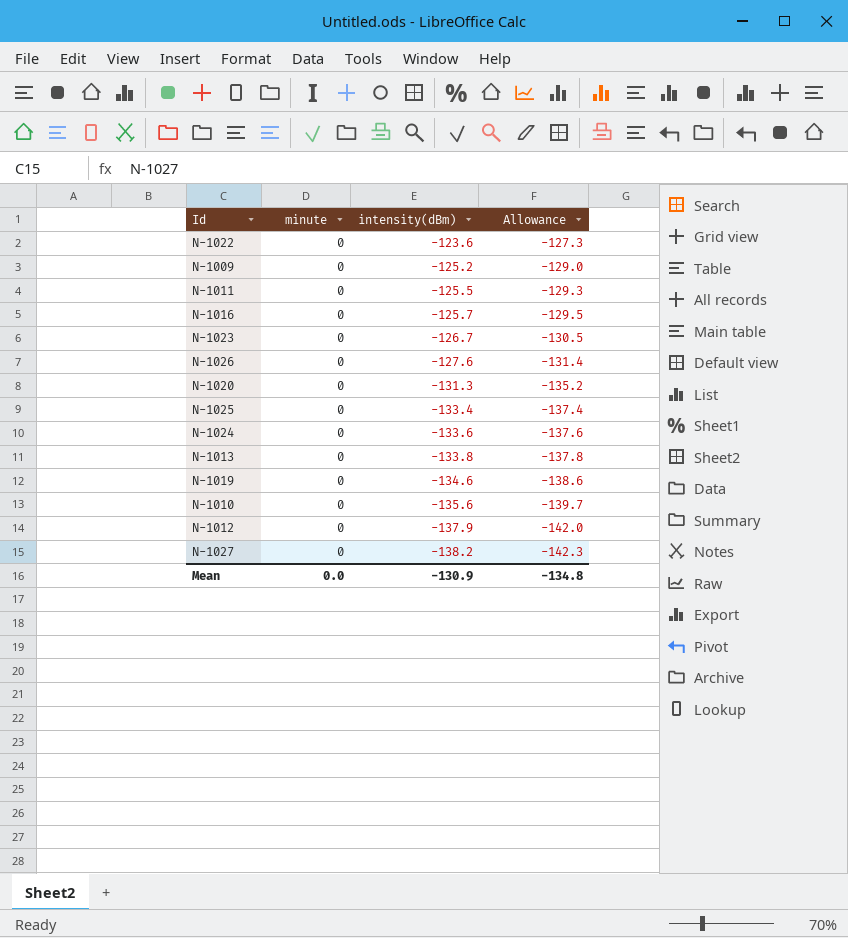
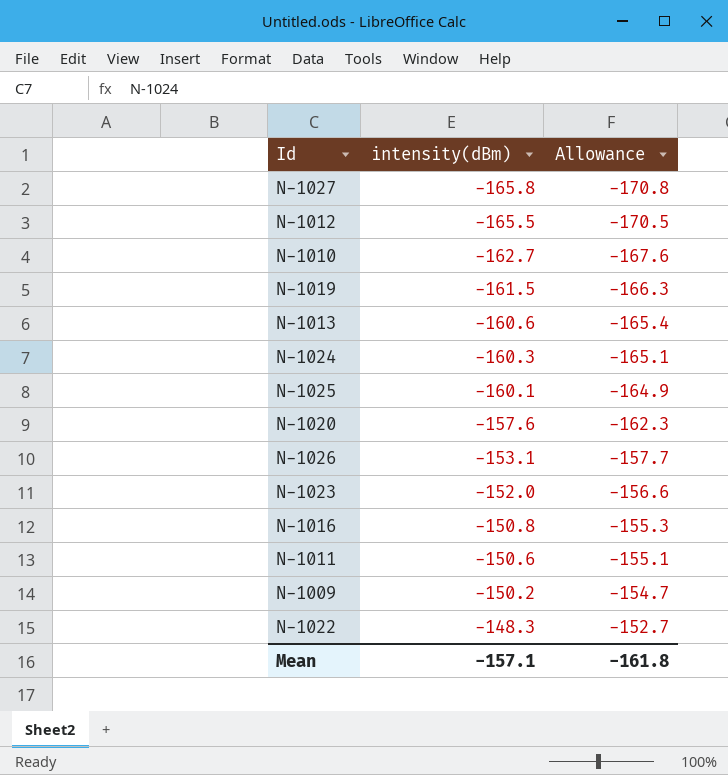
row order: intensity(dBm) descending -> intensity(dBm) ascending
column minute | position: 2 -> none
N-1027 | intensity(dBm): -138.2 -> -165.8
N-1027 | Allowance: -142.3 -> -170.8
N-1012 | intensity(dBm): -137.9 -> -165.5
N-1012 | Allowance: -142.0 -> -170.5
N-1010 | intensity(dBm): -135.6 -> -162.7
N-1010 | Allowance: -139.7 -> -167.6
N-1019 | intensity(dBm): -134.6 -> -161.5
N-1019 | Allowance: -138.6 -> -166.3
N-1013 | intensity(dBm): -133.8 -> -160.6
N-1013 | Allowance: -137.8 -> -165.4
N-1024 | intensity(dBm): -133.6 -> -160.3
N-1024 | Allowance: -137.6 -> -165.1
N-1025 | intensity(dBm): -133.4 -> -160.1
N-1025 | Allowance: -137.4 -> -164.9
N-1020 | intensity(dBm): -131.3 -> -157.6
N-1020 | Allowance: -135.2 -> -162.3
N-1026 | intensity(dBm): -127.6 -> -153.1
N-1026 | Allowance: -131.4 -> -157.7
N-1023 | intensity(dBm): -126.7 -> -152.0
N-1023 | Allowance: -130.5 -> -156.6
N-1016 | intensity(dBm): -125.7 -> -150.8
N-1016 | Allowance: -129.5 -> -155.3
N-1011 | intensity(dBm): -125.5 -> -150.6
N-1011 | Allowance: -129.3 -> -155.1
N-1009 | intensity(dBm): -125.2 -> -150.2
N-1009 | Allowance: -129.0 -> -154.7
N-1022 | intensity(dBm): -123.6 -> -148.3
N-1022 | Allowance: -127.3 -> -152.7
Mean | intensity(dBm): -130.9 -> -157.1
Mean | Allowance: -134.8 -> -161.8

